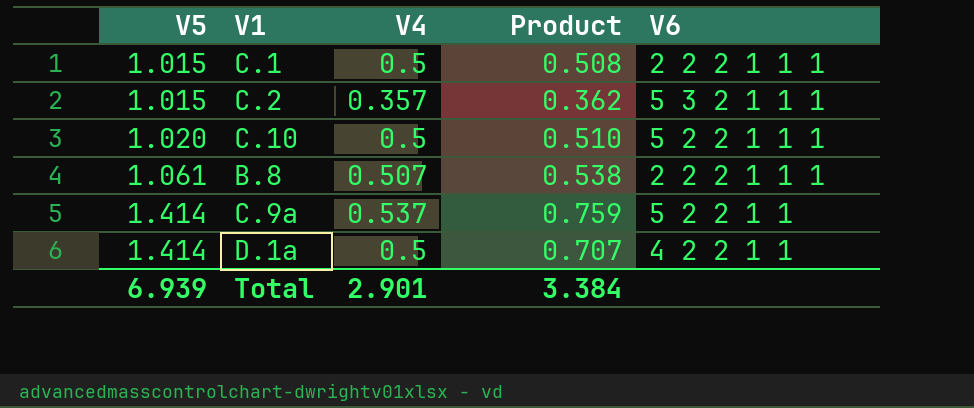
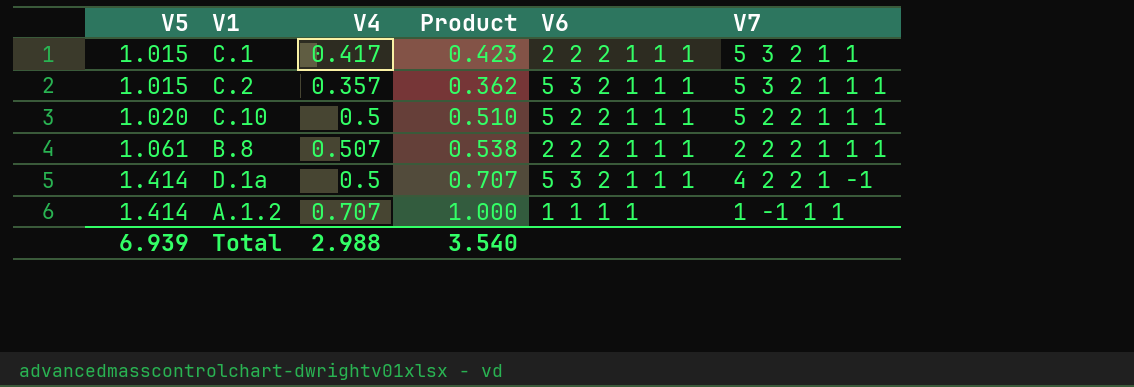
column V7 | position: none -> 6
row C.9a: 1.414 | 0.537 | 0.759 | 5 2 2 1 1 -> none
C.1 | V4: 0.5 -> 0.417
C.1 | Product: 0.508 -> 0.423
D.1a | V6: 4 2 2 1 1 -> 5 3 2 1 1 1
row A.1.2: none -> 1.414 | 0.707 | 1.000 | 1 1 1 1 | 1 -1 1 1
Total | V4: 2.901 -> 2.988
Total | Product: 3.384 -> 3.540

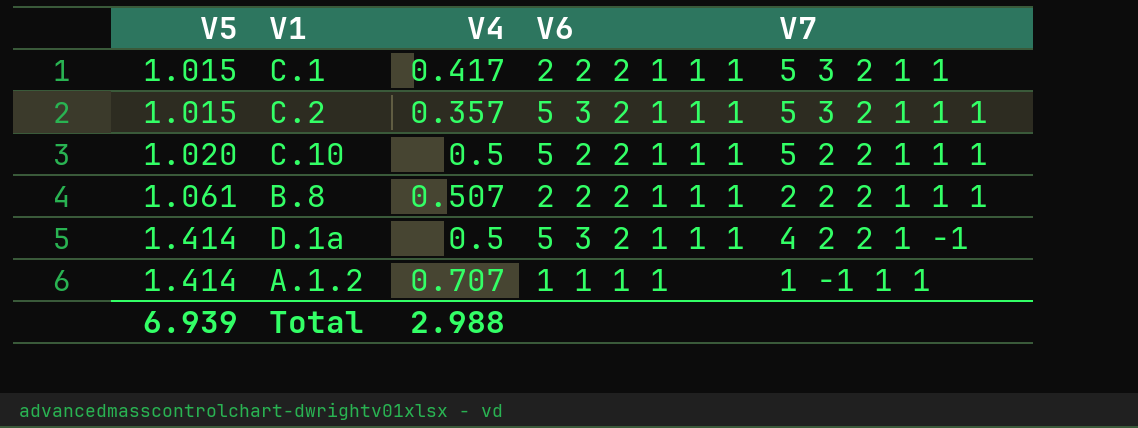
column Product | formula: [V5] * [V4] -> none

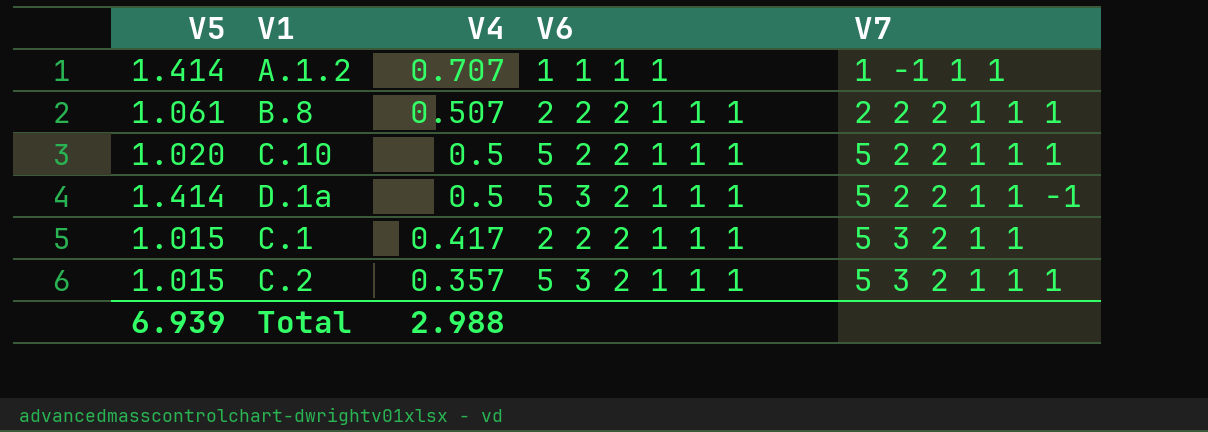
row order: V5 ascending -> V4 descending
D.1a | V7: 4 2 2 1 -1 -> 5 2 2 1 1 -1

